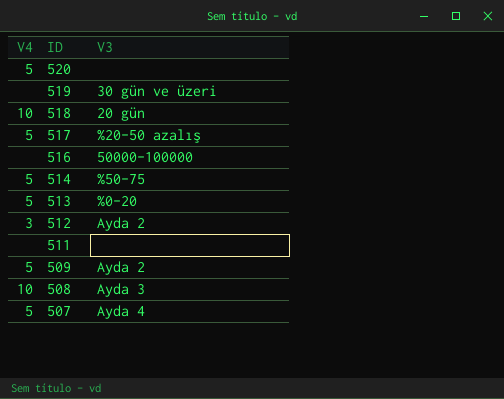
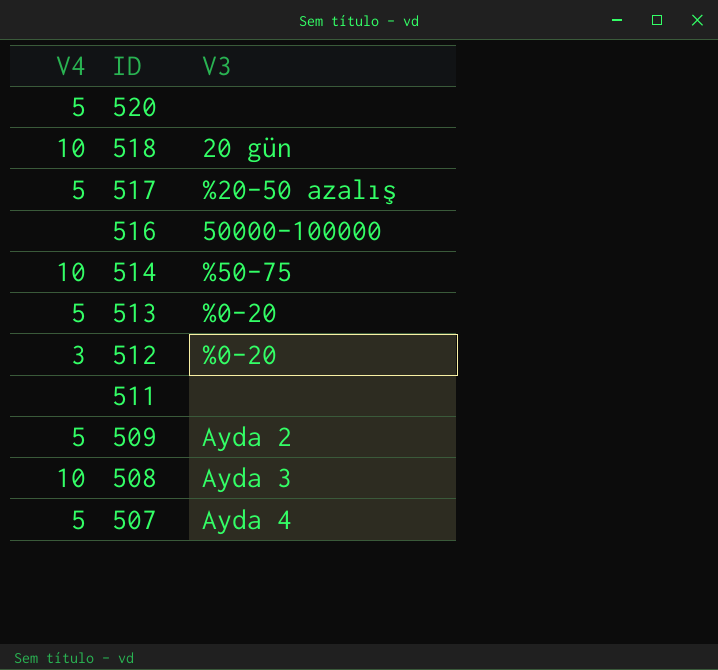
row 519: none | 30 gün ve üzeri -> none
514 | V4: 5 -> 10
512 | V3: Ayda 2 -> %0-20

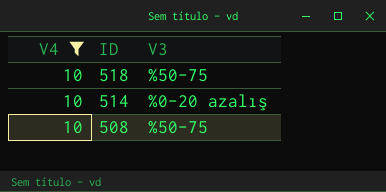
filter: none -> V4 = 10
518 | V3: 20 gün -> %50-75
514 | V3: %50-75 -> %0-20 azalış
508 | V3: Ayda 3 -> %50-75

